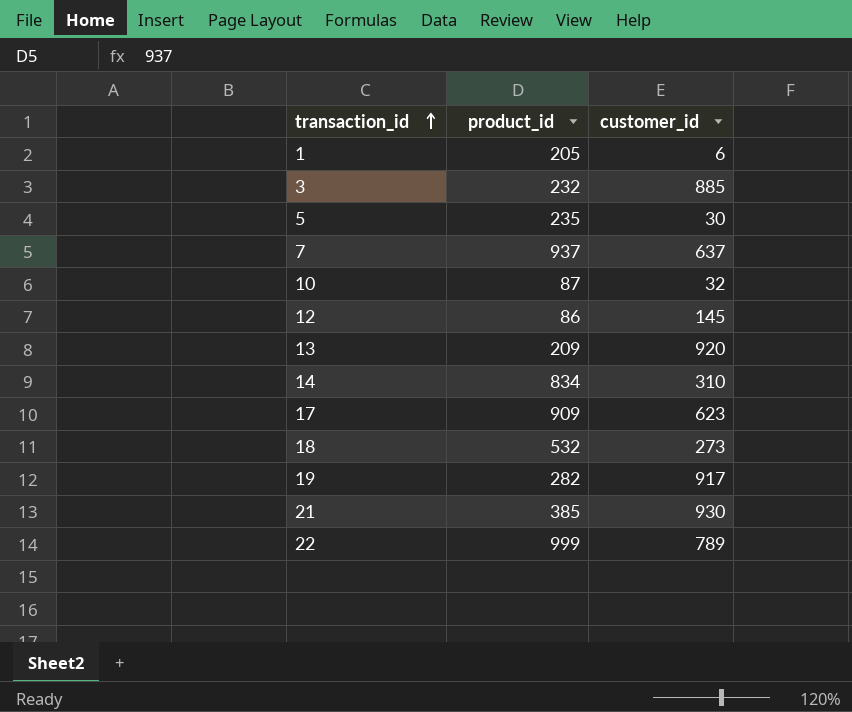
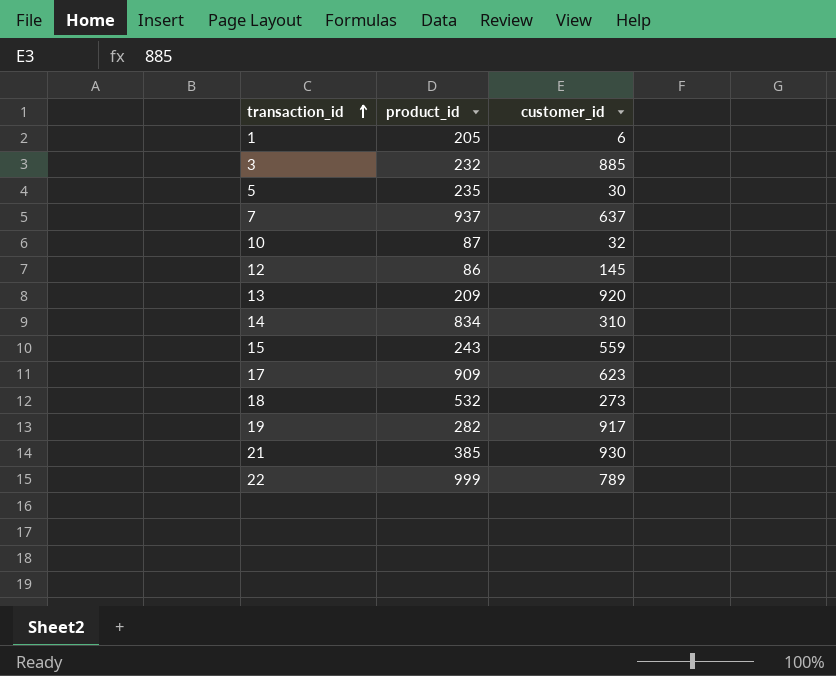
row 15: none -> 243 | 559

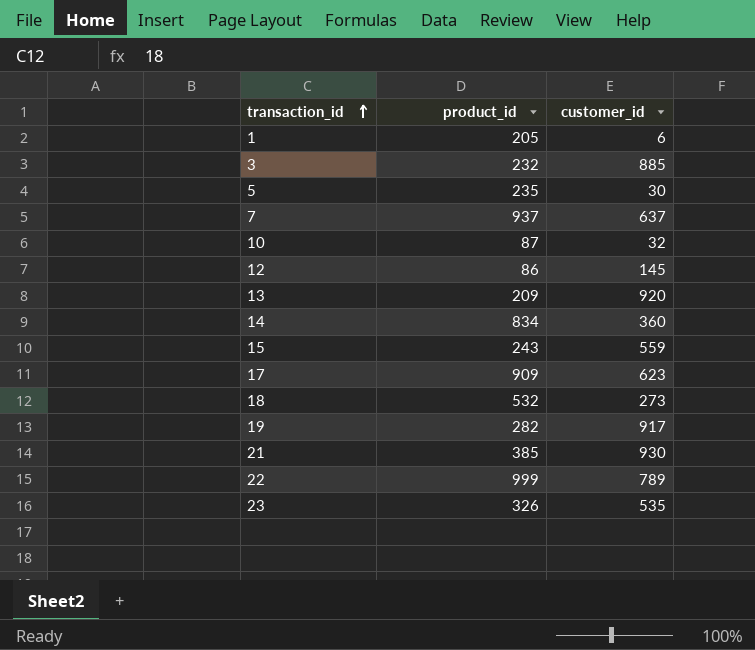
14 | customer_id: 310 -> 360
row 23: none -> 326 | 535

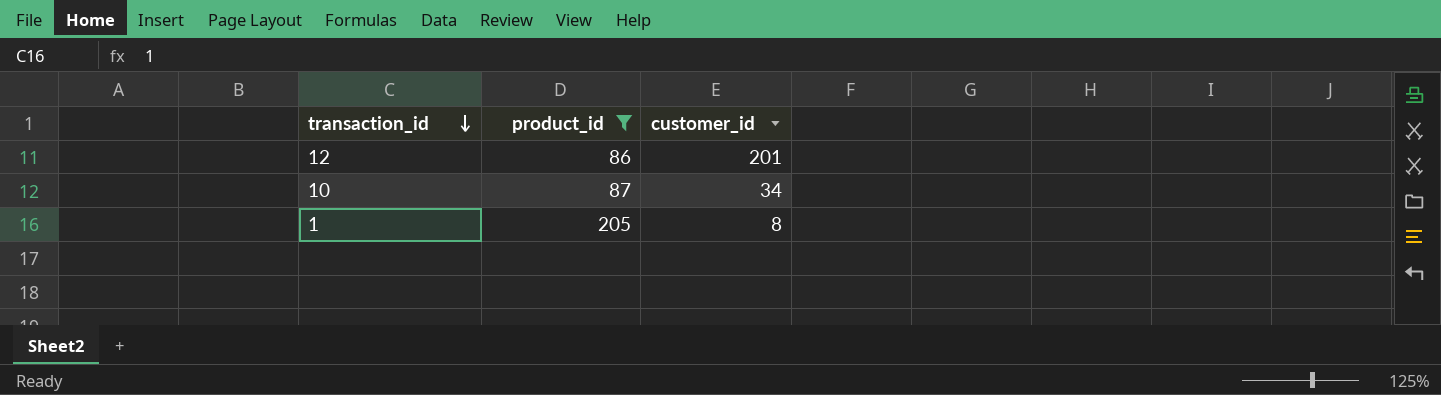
filter: none -> product_id <= 205
row order: transaction_id ascending -> transaction_id descending
12 | customer_id: 145 -> 201
10 | customer_id: 32 -> 34
1 | customer_id: 6 -> 8

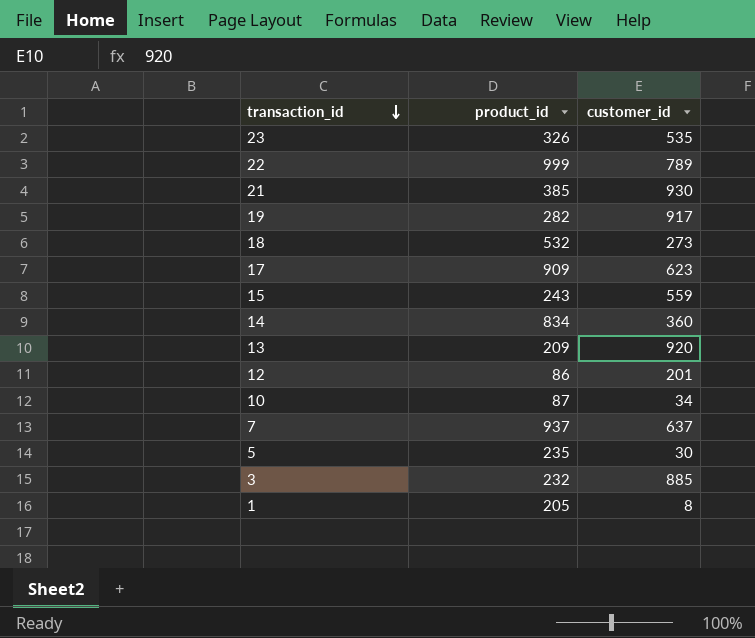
filter: product_id <= 205 -> none

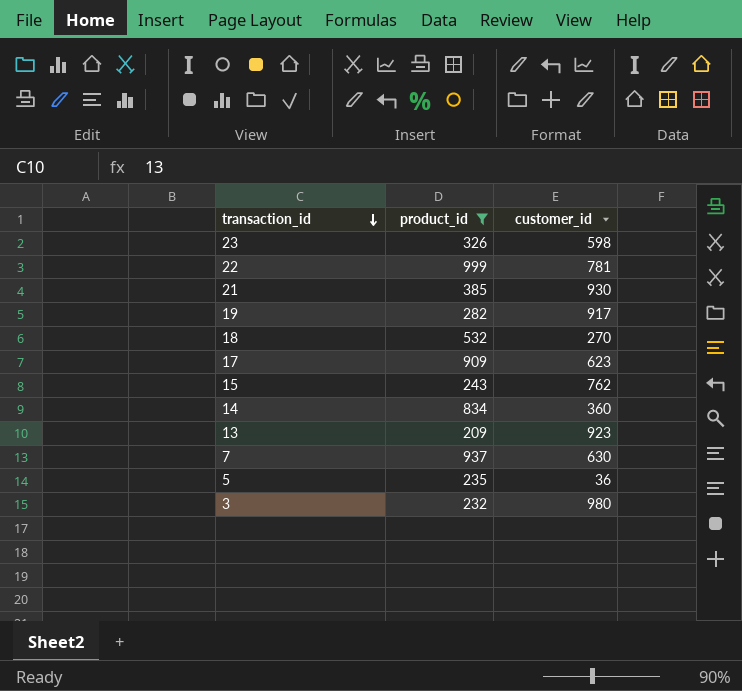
filter: none -> product_id >= 209
23 | customer_id: 535 -> 598
22 | customer_id: 789 -> 781
18 | customer_id: 273 -> 270
15 | customer_id: 559 -> 762
13 | customer_id: 920 -> 923
7 | customer_id: 637 -> 630
5 | customer_id: 30 -> 36
3 | customer_id: 885 -> 980

